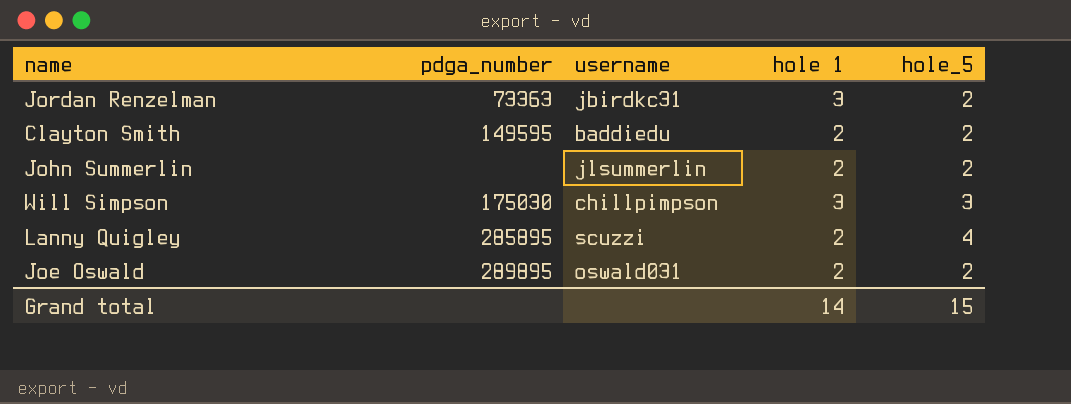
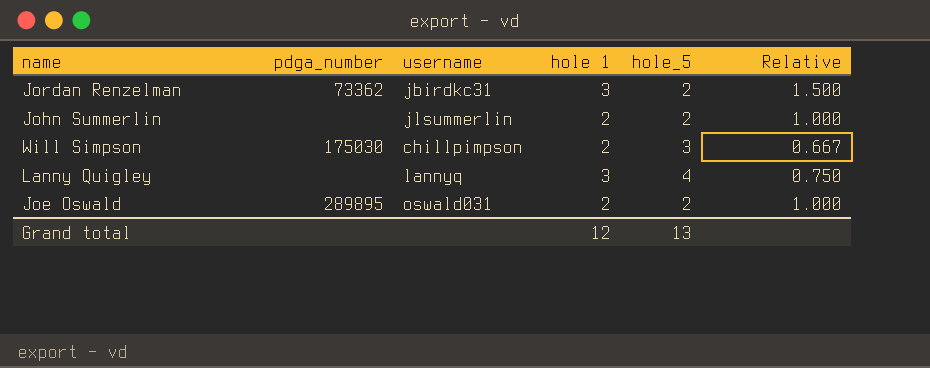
column Relative | formula: none -> [hole 1] / [hole_5]
row Clayton Smith: 149595 | baddiedu | 2 | 2 -> none
Jordan Renzelman | pdga_number: 73363 -> 73362
Will Simpson | hole 1: 3 -> 2
Lanny Quigley | pdga_number: 285895 -> none
Lanny Quigley | username: scuzzi -> lannyq
Lanny Quigley | hole 1: 2 -> 3
Grand total | hole 1: 14 -> 12
Grand total | hole_5: 15 -> 13

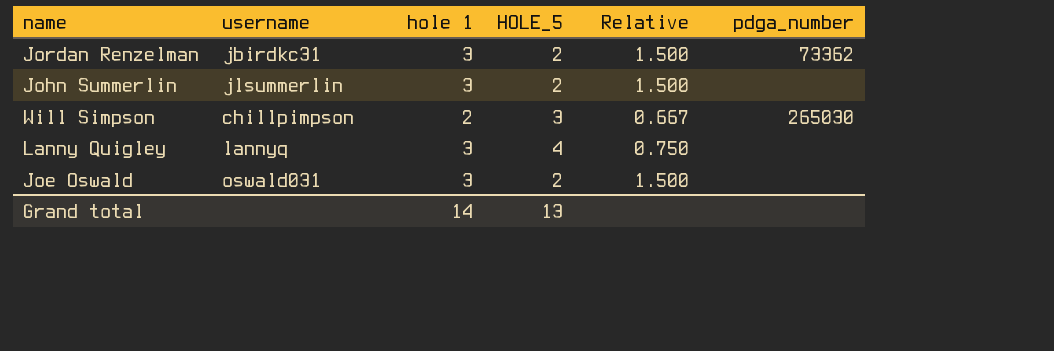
column name: hole_5 -> HOLE_5
column pdga_number | position: 2 -> 6
John Summerlin | hole 1: 2 -> 3
John Summerlin | Relative: 1.000 -> 1.500
Will Simpson | pdga_number: 175030 -> 265030
Joe Oswald | hole 1: 2 -> 3
Joe Oswald | Relative: 1.000 -> 1.500
Joe Oswald | pdga_number: 289895 -> none
Grand total | hole 1: 12 -> 14

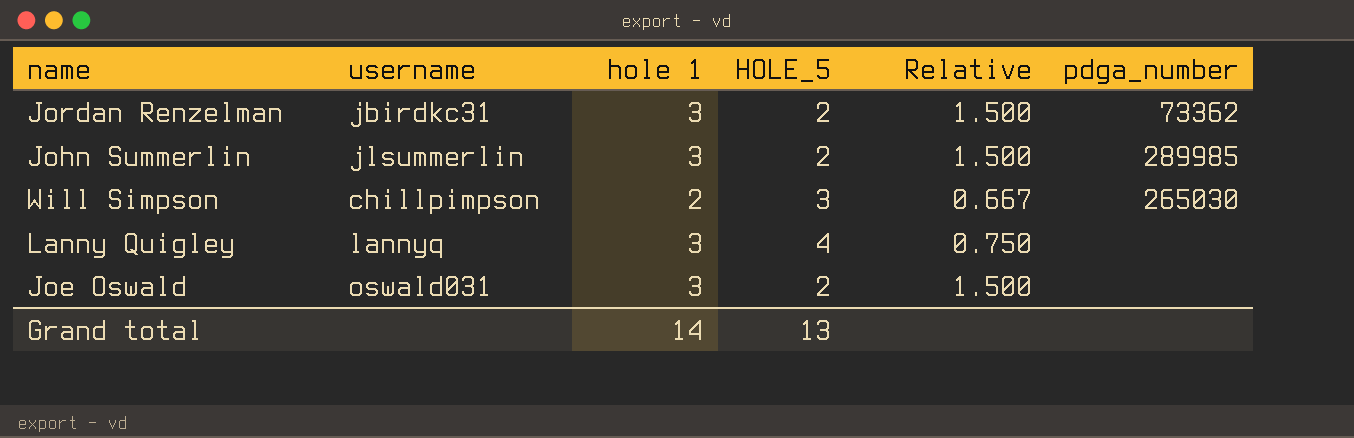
John Summerlin | pdga_number: none -> 289985

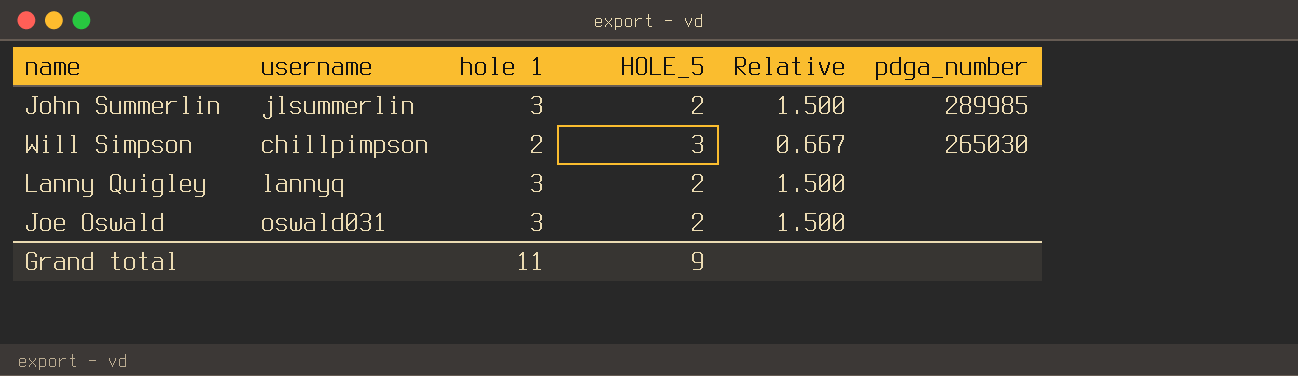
row Jordan Renzelman: jbirdkc31 | 3 | 2 | 1.500 | 73362 -> none
Lanny Quigley | HOLE_5: 4 -> 2
Lanny Quigley | Relative: 0.750 -> 1.500
Grand total | hole 1: 14 -> 11
Grand total | HOLE_5: 13 -> 9

